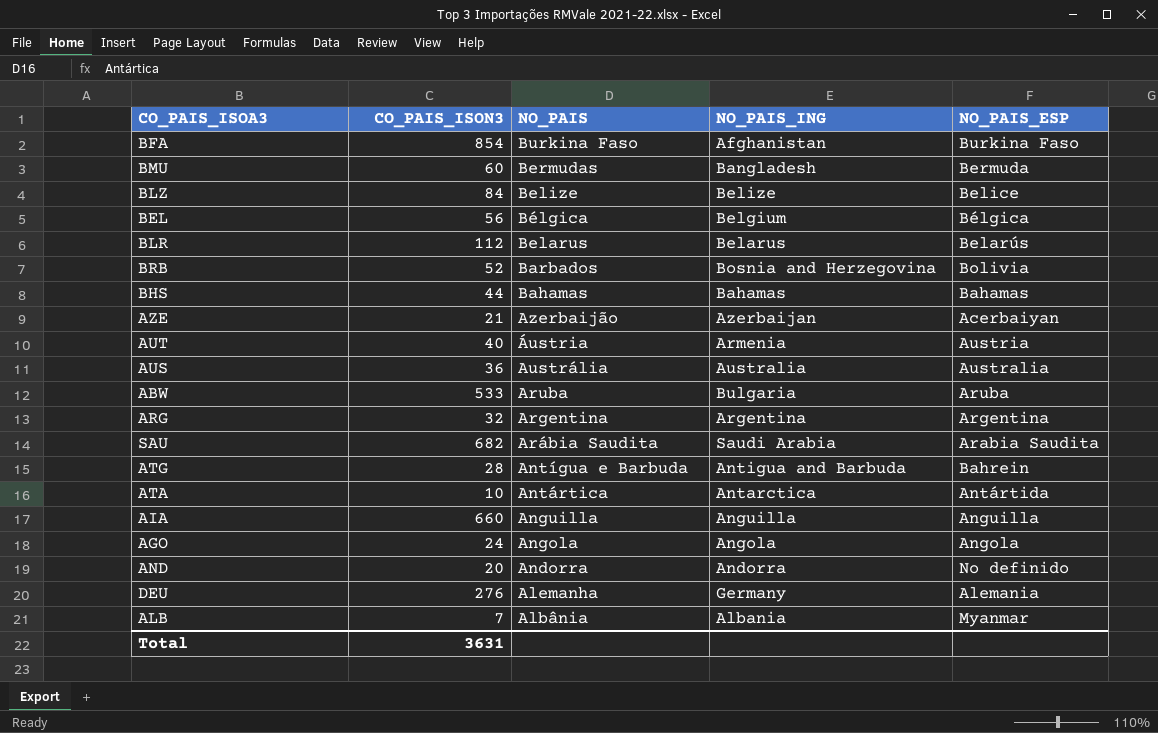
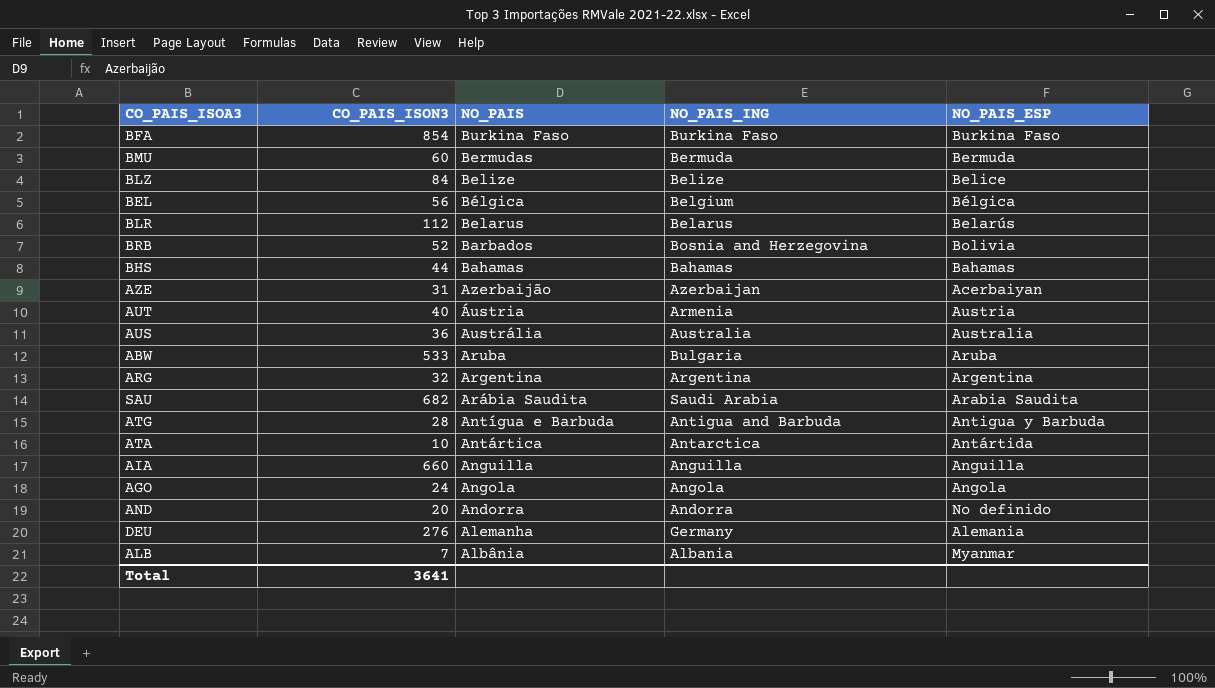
BFA | NO_PAIS_ING: Afghanistan -> Burkina Faso
BMU | NO_PAIS_ING: Bangladesh -> Bermuda
AZE | CO_PAIS_ISON3: 21 -> 31
ATG | NO_PAIS_ESP: Bahrein -> Antigua y Barbuda
Total | CO_PAIS_ISON3: 3631 -> 3641

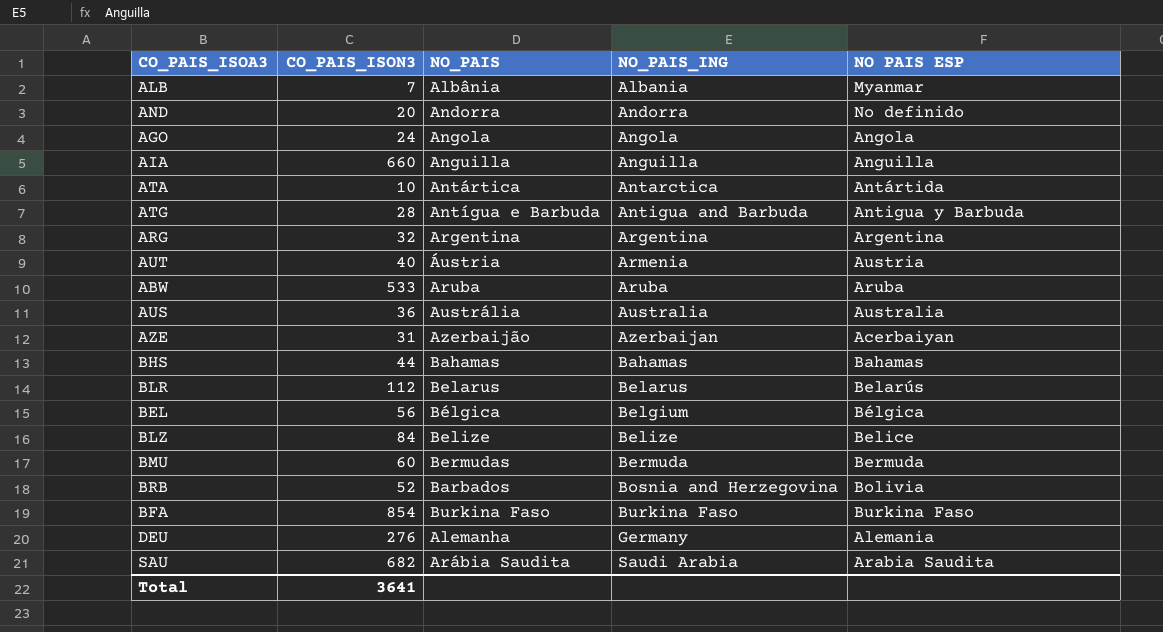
row order: NO_PAIS descending -> NO_PAIS_ING ascending
column name: NO_PAIS_ESP -> NO PAIS ESP
ABW | NO_PAIS_ING: Bulgaria -> Aruba

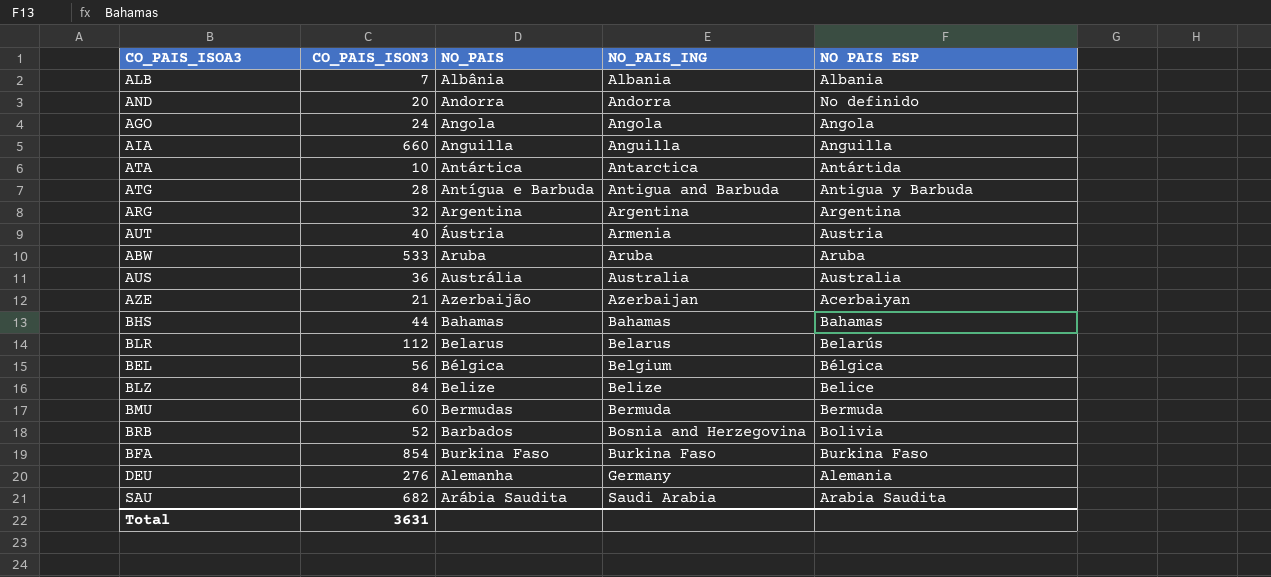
ALB | NO PAIS ESP: Myanmar -> Albania
AZE | CO_PAIS_ISON3: 31 -> 21
Total | CO_PAIS_ISON3: 3641 -> 3631

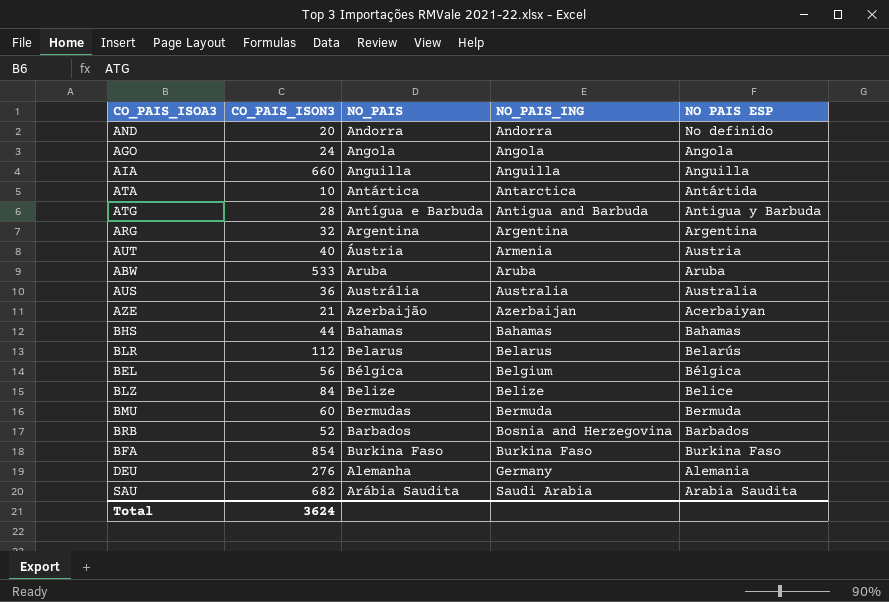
row ALB: 7 | Albânia | Albania | Albania -> none
BRB | NO PAIS ESP: Bolivia -> Barbados
Total | CO_PAIS_ISON3: 3631 -> 3624

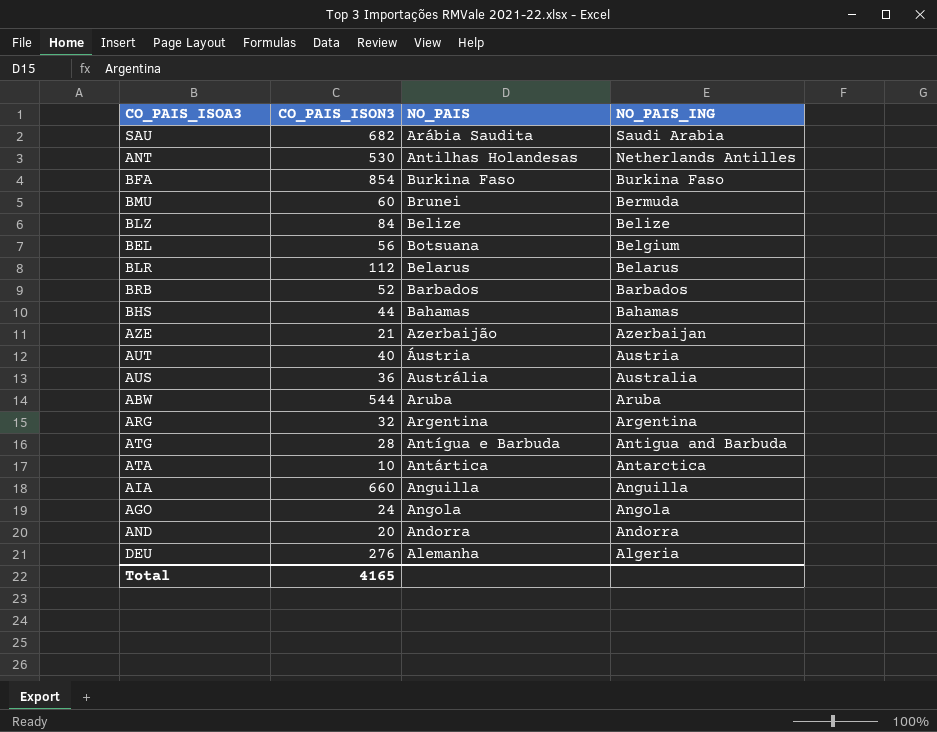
row order: NO_PAIS_ING ascending -> NO_PAIS_ING descending
column NO PAIS ESP | position: 5 -> none
row ANT: none -> 530 | Antilhas Holandesas | Netherlands Antilles
BMU | NO_PAIS: Bermudas -> Brunei
BEL | NO_PAIS: Bélgica -> Botsuana
BRB | NO_PAIS_ING: Bosnia and Herzegovina -> Barbados
AUT | NO_PAIS_ING: Armenia -> Austria
ABW | CO_PAIS_ISON3: 533 -> 544
DEU | NO_PAIS_ING: Germany -> Algeria
Total | CO_PAIS_ISON3: 3624 -> 4165

